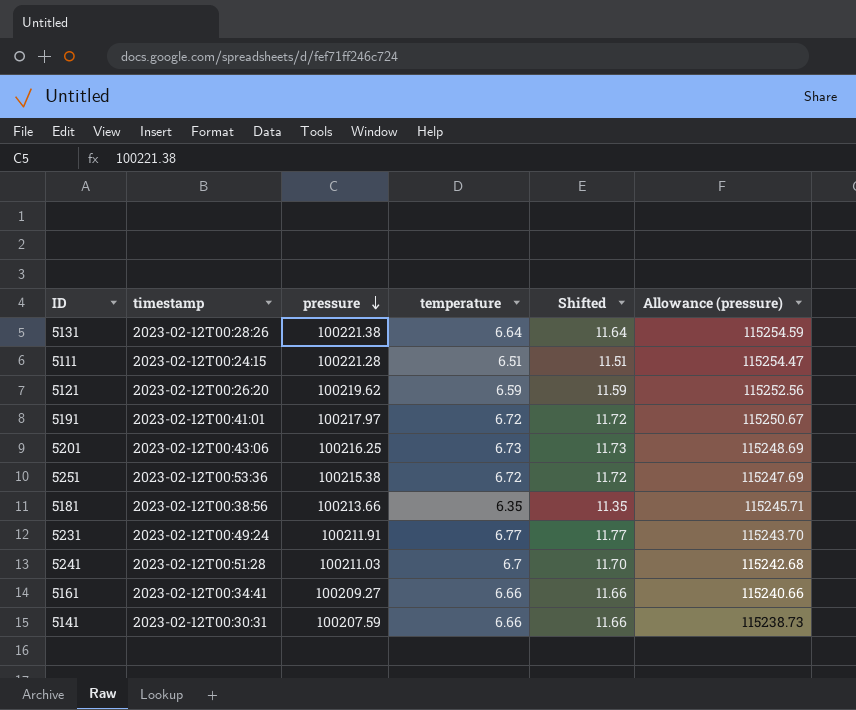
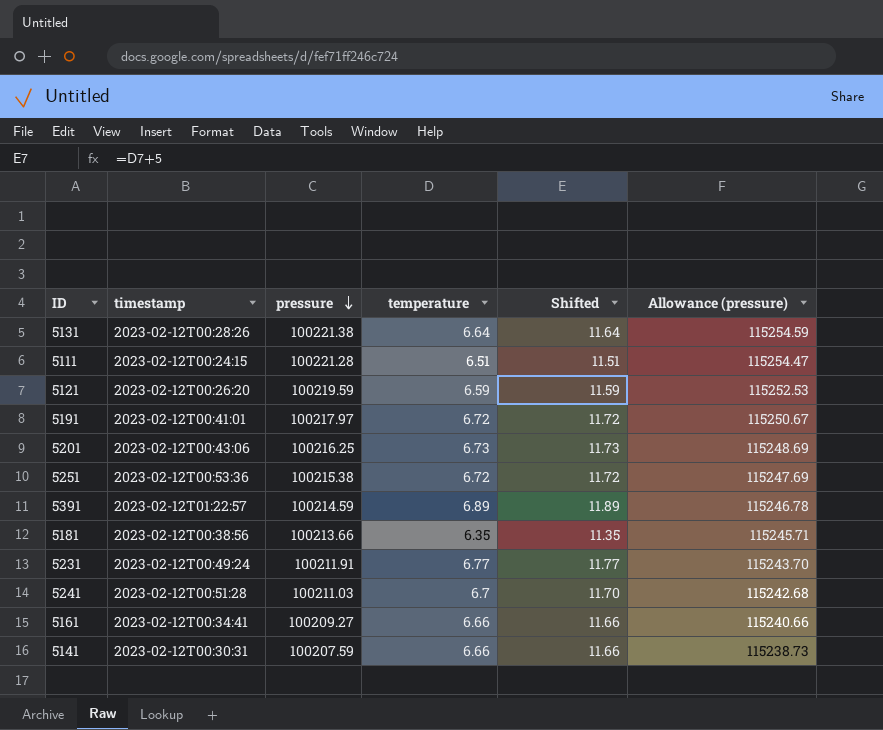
5121 | pressure: 100219.62 -> 100219.59
5121 | Allowance (pressure): 115252.56 -> 115252.53
row 5391: none -> 2023-02-12T01:22:57 | 100214.59 | 6.89 | 11.89 | 115246.78

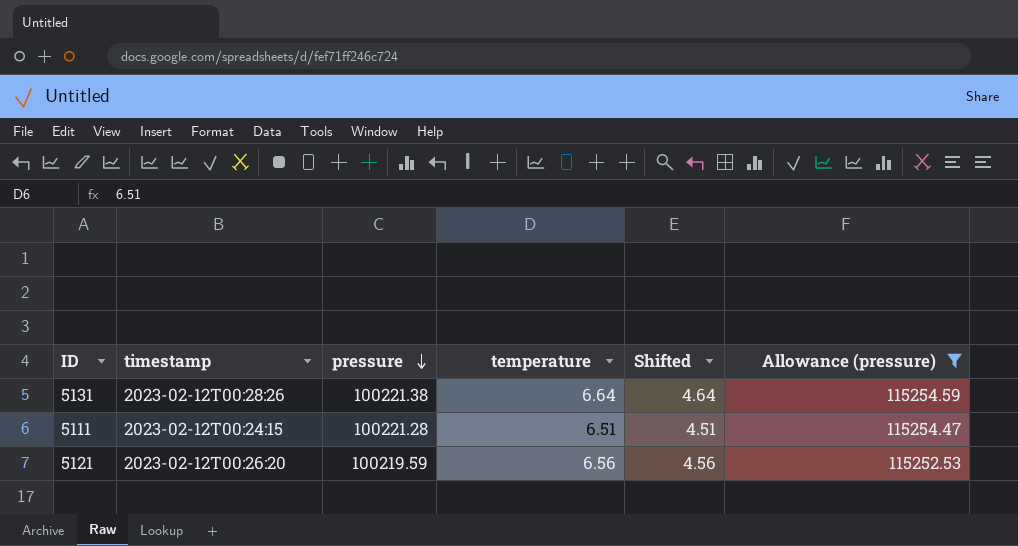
filter: none -> Allowance (pressure) >= 115252.53
column Shifted | formula: [temperature] + 5 -> [temperature] - 2
5121 | temperature: 6.59 -> 6.56

